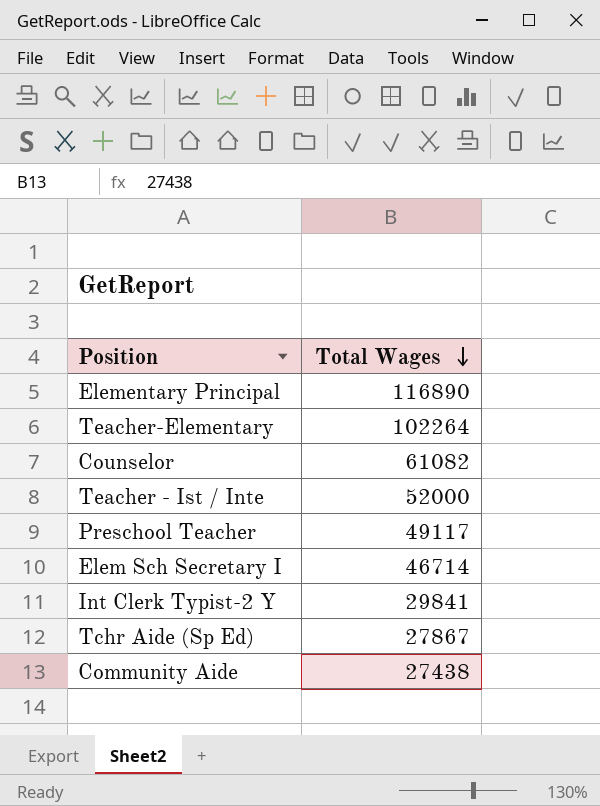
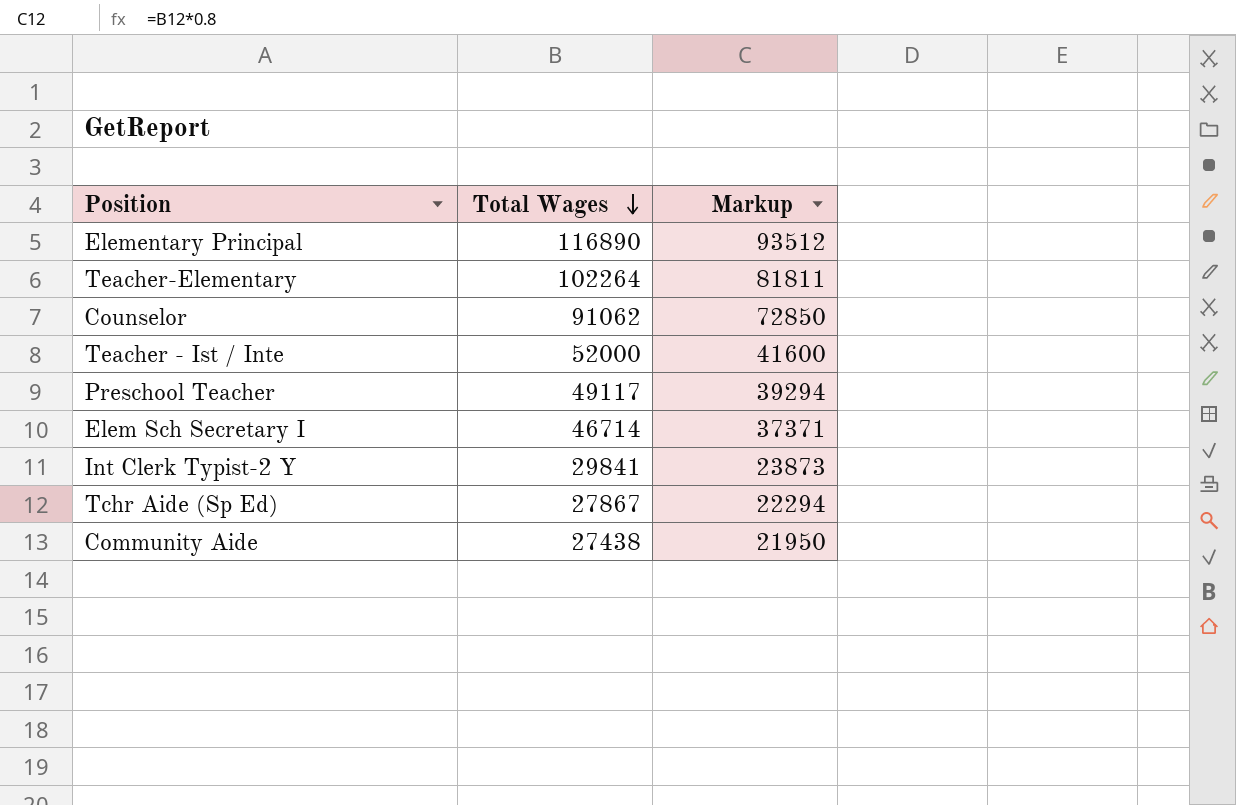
column Markup | formula: none -> [Total Wages] * 0.8
Counselor | Total Wages: 61082 -> 91062

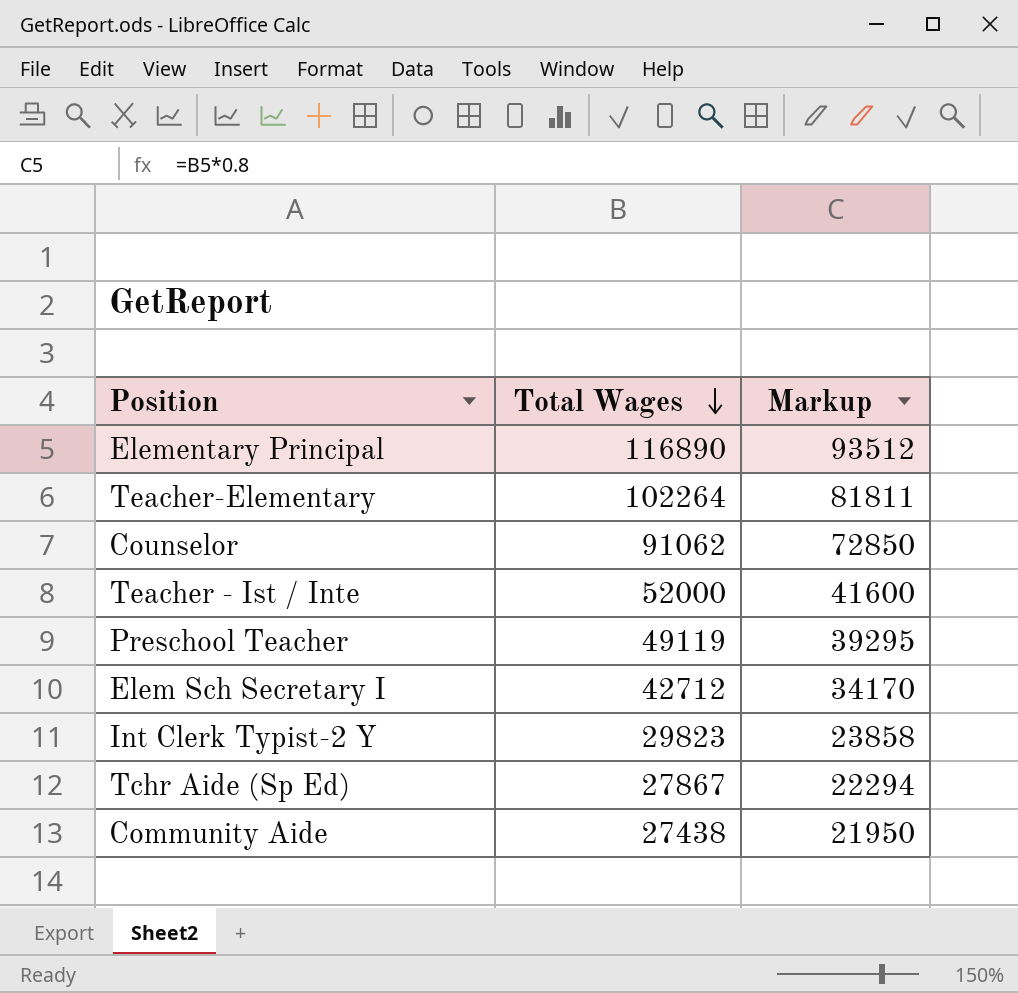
Preschool Teacher | Total Wages: 49117 -> 49119
Preschool Teacher | Markup: 39294 -> 39295
Elem Sch Secretary I | Total Wages: 46714 -> 42712
Elem Sch Secretary I | Markup: 37371 -> 34170
Int Clerk Typist-2 Y | Total Wages: 29841 -> 29823
Int Clerk Typist-2 Y | Markup: 23873 -> 23858

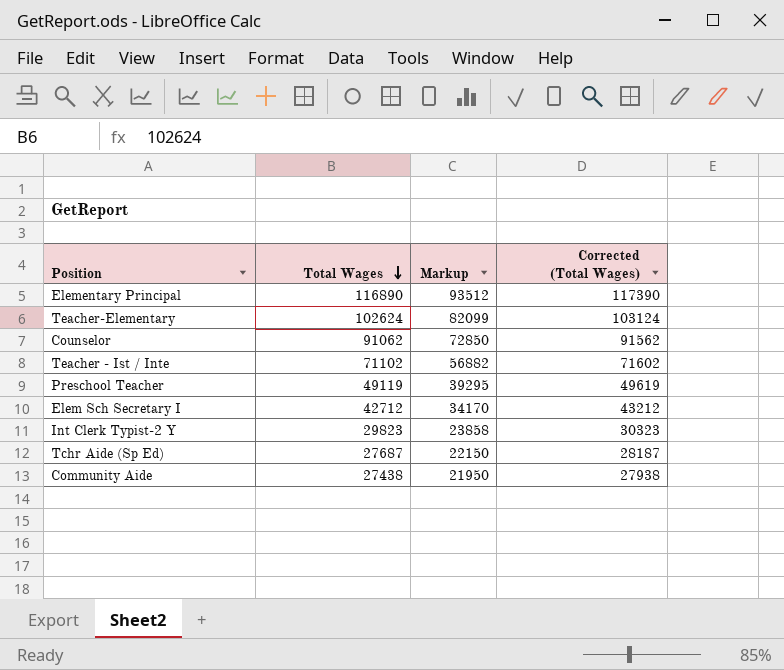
column Corrected (Total Wages) | formula: none -> [Total Wages] + 500
Teacher-Elementary | Total Wages: 102264 -> 102624
Teacher-Elementary | Markup: 81811 -> 82099
Teacher - Ist / Inte | Total Wages: 52000 -> 71102
Teacher - Ist / Inte | Markup: 41600 -> 56882
Tchr Aide (Sp Ed) | Total Wages: 27867 -> 27687
Tchr Aide (Sp Ed) | Markup: 22294 -> 22150

